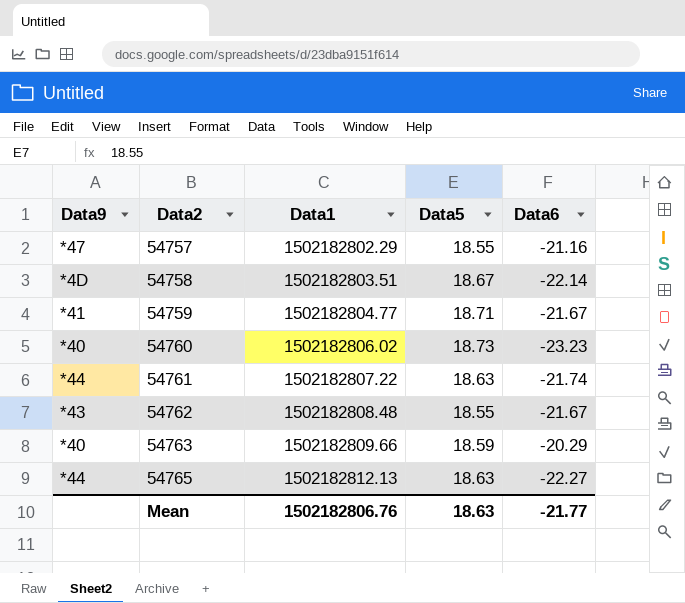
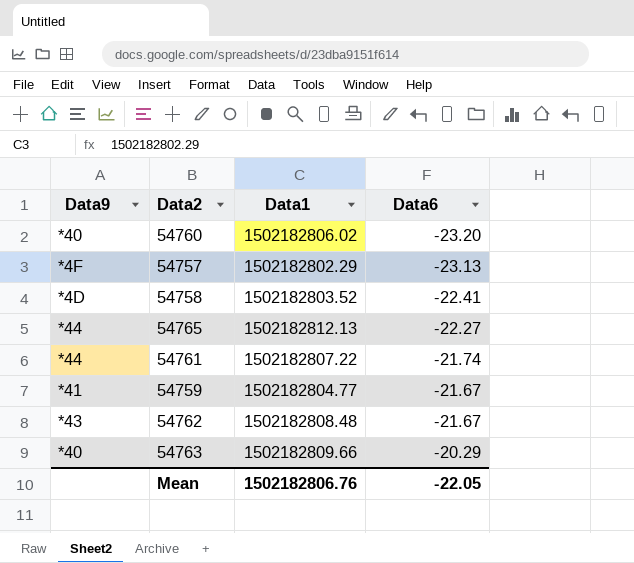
row order: Data2 ascending -> Data6 ascending
column Data5 | position: 4 -> none
54760 | Data6: -23.23 -> -23.20
54757 | Data9: *47 -> *4F
54757 | Data6: -21.16 -> -23.13
54758 | Data1: 1502182803.51 -> 1502182803.52
54758 | Data6: -22.14 -> -22.41
Mean | Data6: -21.77 -> -22.05

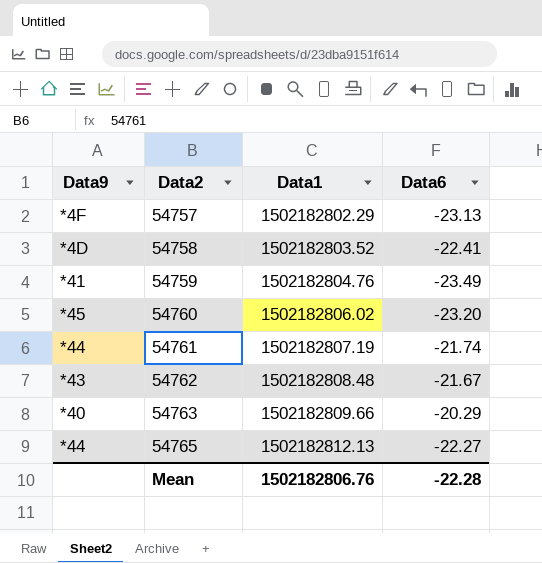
row order: Data6 ascending -> Data2 ascending
54759 | Data1: 1502182804.77 -> 1502182804.76
54759 | Data6: -21.67 -> -23.49
54760 | Data9: *40 -> *45
54761 | Data1: 1502182807.22 -> 1502182807.19
Mean | Data6: -22.05 -> -22.28

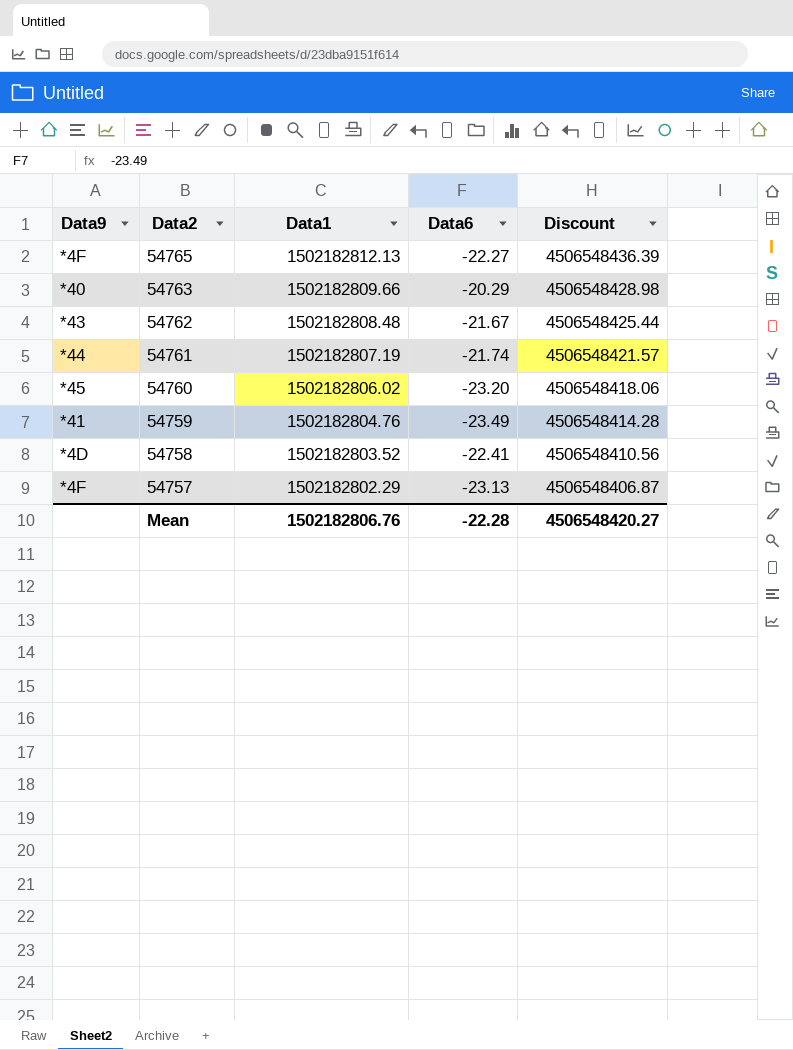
row order: Data2 ascending -> Data2 descending
column Discount | formula: none -> [Data1] * 3
54765 | Data9: *44 -> *4F

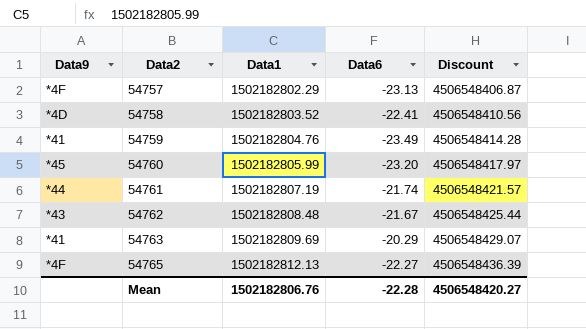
row order: Data2 descending -> Data2 ascending
54760 | Data1: 1502182806.02 -> 1502182805.99
54760 | Discount: 4506548418.06 -> 4506548417.97
54763 | Data9: *40 -> *41
54763 | Data1: 1502182809.66 -> 1502182809.69
54763 | Discount: 4506548428.98 -> 4506548429.07

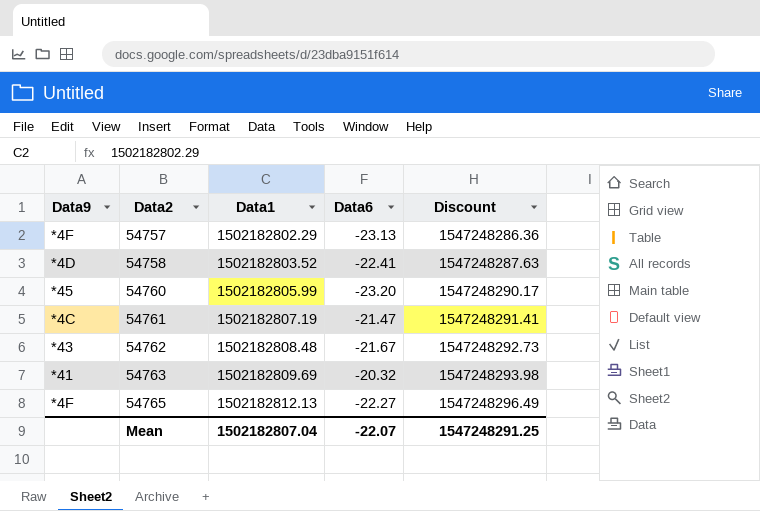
column Discount | formula: [Data1] * 3 -> [Data1] * 1.03
row 54759: *41 | 1502182804.76 | -23.49 | 4506548414.28 -> none
54761 | Data9: *44 -> *4C
54761 | Data6: -21.74 -> -21.47
54763 | Data6: -20.29 -> -20.32
Mean | Data1: 1502182806.76 -> 1502182807.04
Mean | Data6: -22.28 -> -22.07
Mean | Discount: 4506548420.27 -> 1547248291.25

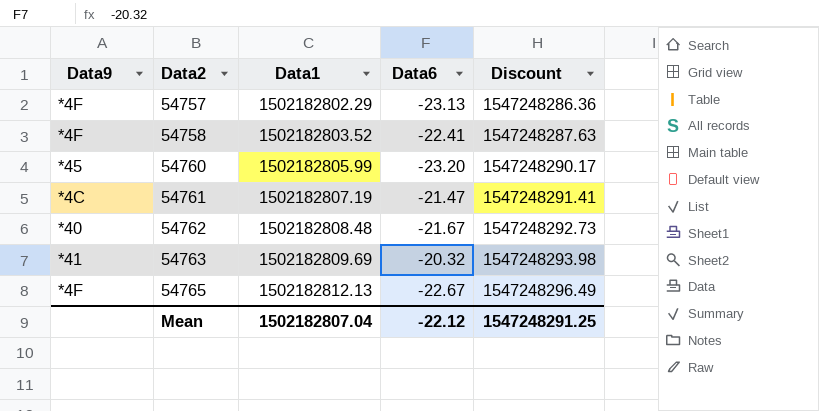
54758 | Data9: *4D -> *4F
54762 | Data9: *43 -> *40
54765 | Data6: -22.27 -> -22.67
Mean | Data6: -22.07 -> -22.12

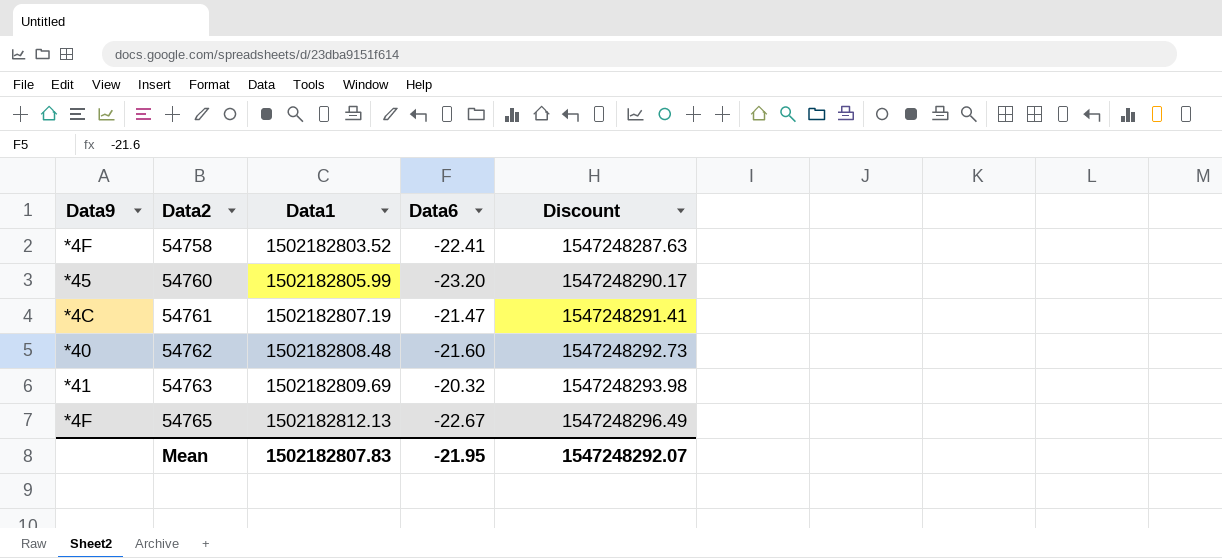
row 54757: *4F | 1502182802.29 | -23.13 | 1547248286.36 -> none
54762 | Data6: -21.67 -> -21.60
Mean | Data1: 1502182807.04 -> 1502182807.83
Mean | Data6: -22.12 -> -21.95
Mean | Discount: 1547248291.25 -> 1547248292.07

